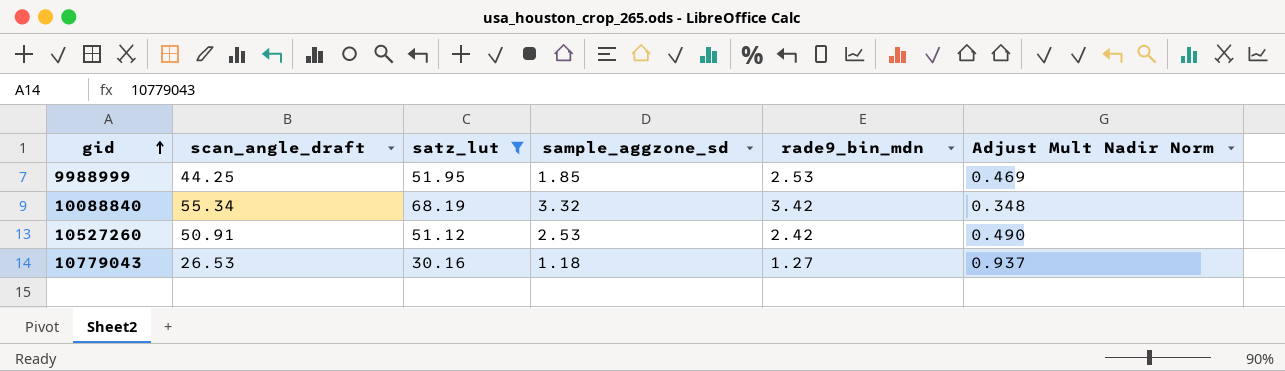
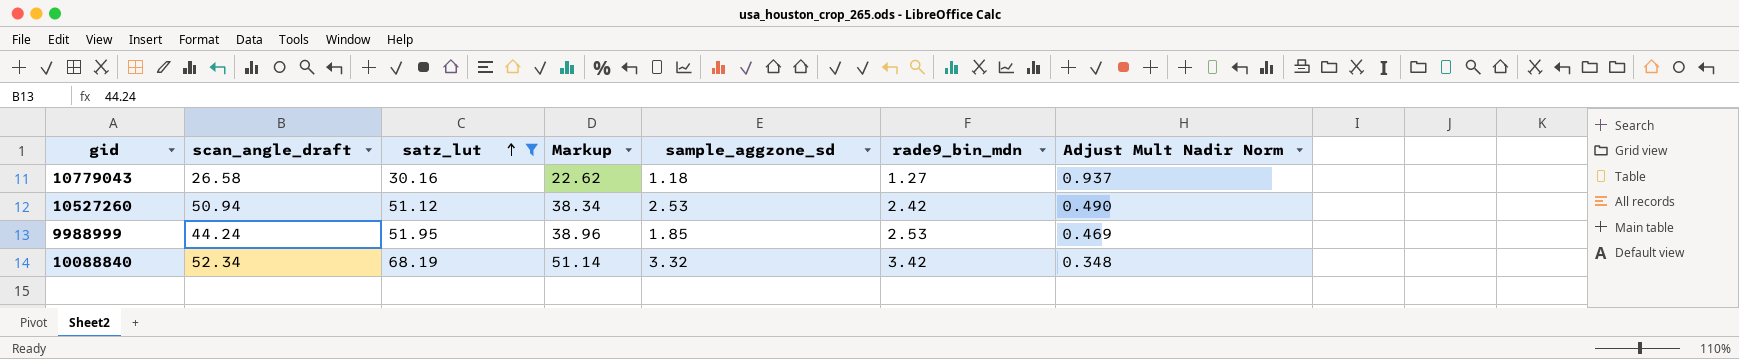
row order: gid ascending -> satz_lut ascending
column Markup | formula: none -> [satz_lut] * 0.75
10779043 | scan_angle_draft: 26.53 -> 26.58
10527260 | scan_angle_draft: 50.91 -> 50.94
9988999 | scan_angle_draft: 44.25 -> 44.24
10088840 | scan_angle_draft: 55.34 -> 52.34

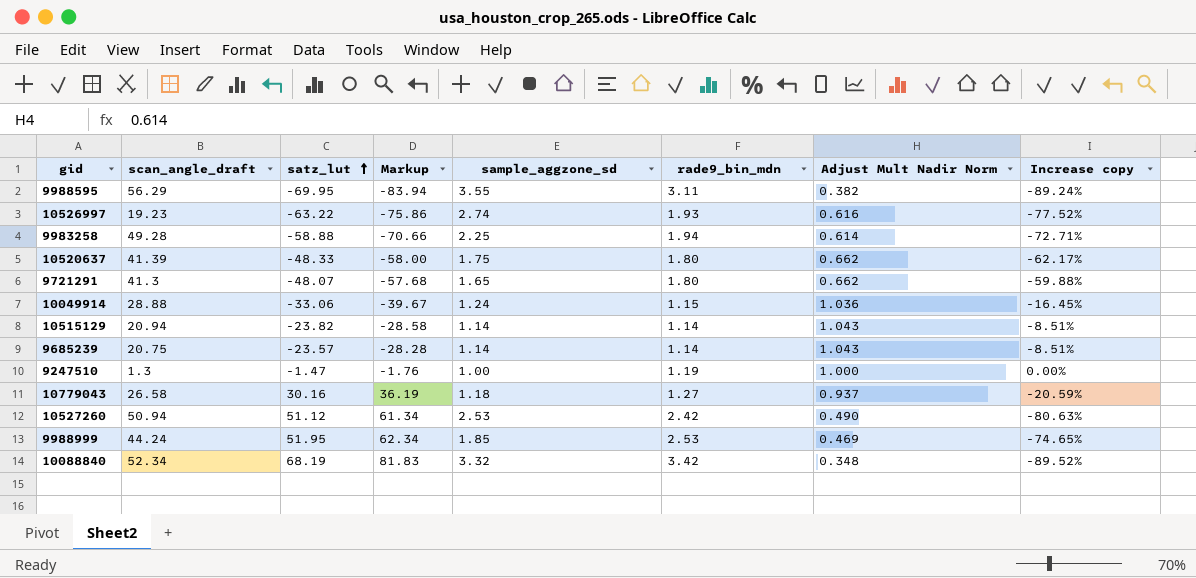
filter: satz_lut >= 30.16 -> none
column Markup | formula: [satz_lut] * 0.75 -> [satz_lut] * 1.2
column Increase copy | formula: none -> ([Adjust Mult Nadir Norm] - [sample_aggzone_sd]) / [sample_aggzone_sd]

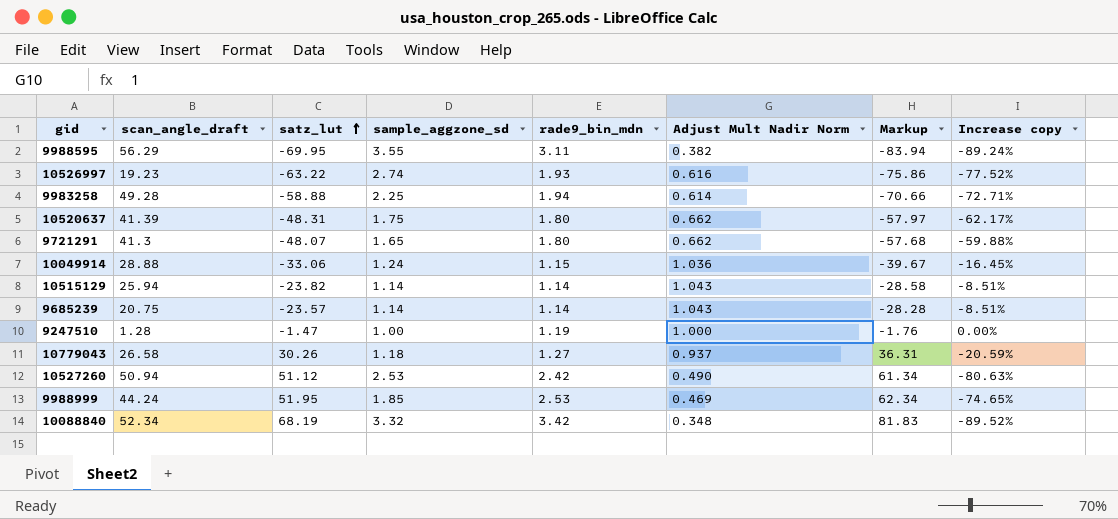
column Markup | position: 4 -> 7
10520637 | satz_lut: -48.33 -> -48.31
10520637 | Markup: -58.00 -> -57.97
10515129 | scan_angle_draft: 20.94 -> 25.94
9247510 | scan_angle_draft: 1.3 -> 1.28
10779043 | satz_lut: 30.16 -> 30.26
10779043 | Markup: 36.19 -> 36.31

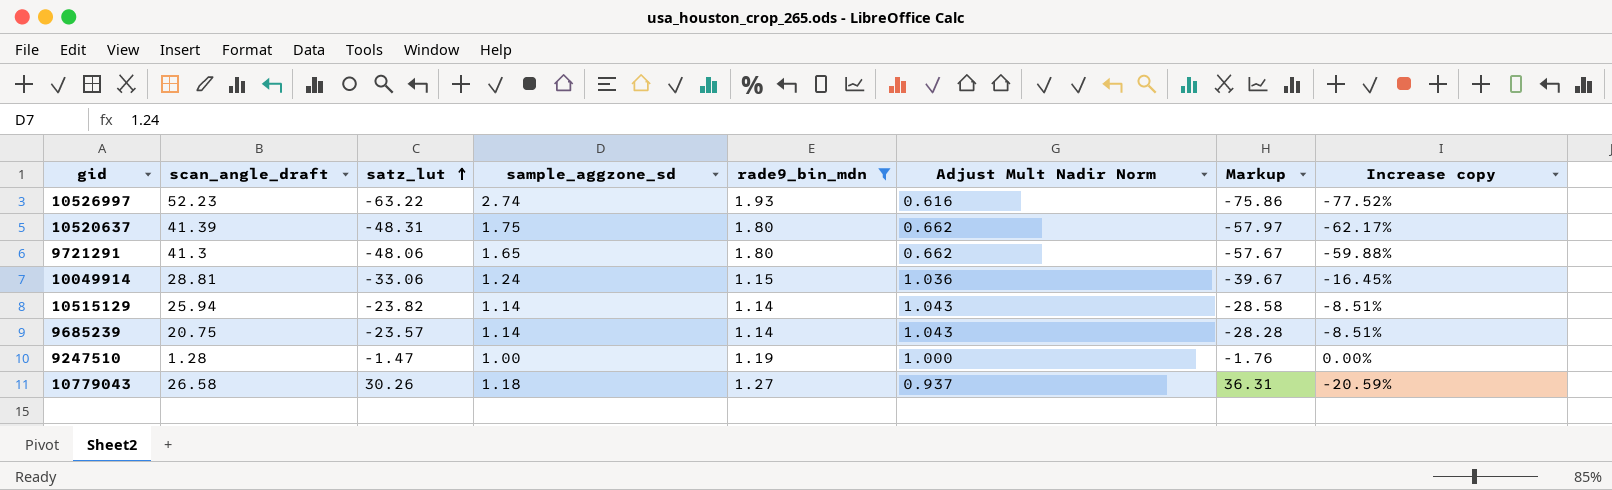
filter: none -> rade9_bin_mdn <= 1.93
10526997 | scan_angle_draft: 19.23 -> 52.23
9721291 | satz_lut: -48.07 -> -48.06
9721291 | Markup: -57.68 -> -57.67
10049914 | scan_angle_draft: 28.88 -> 28.81

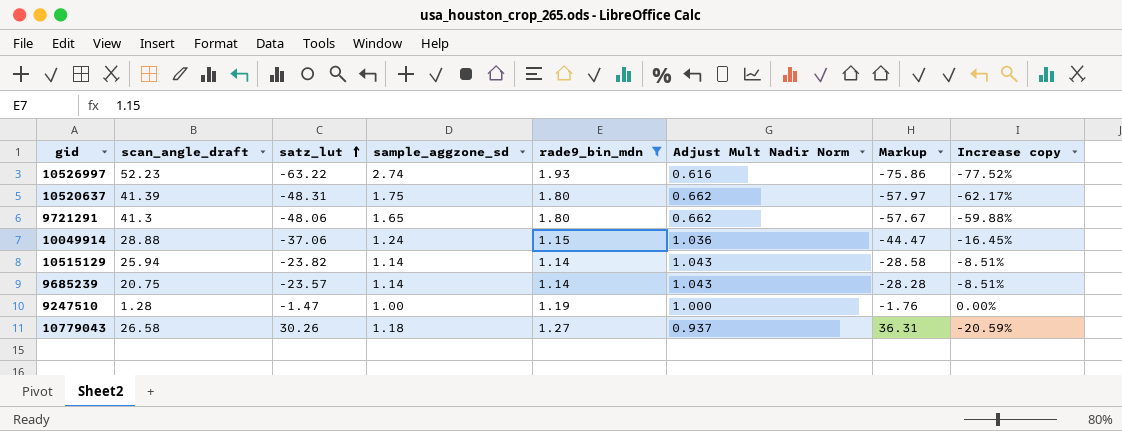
10049914 | scan_angle_draft: 28.81 -> 28.88
10049914 | satz_lut: -33.06 -> -37.06
10049914 | Markup: -39.67 -> -44.47

